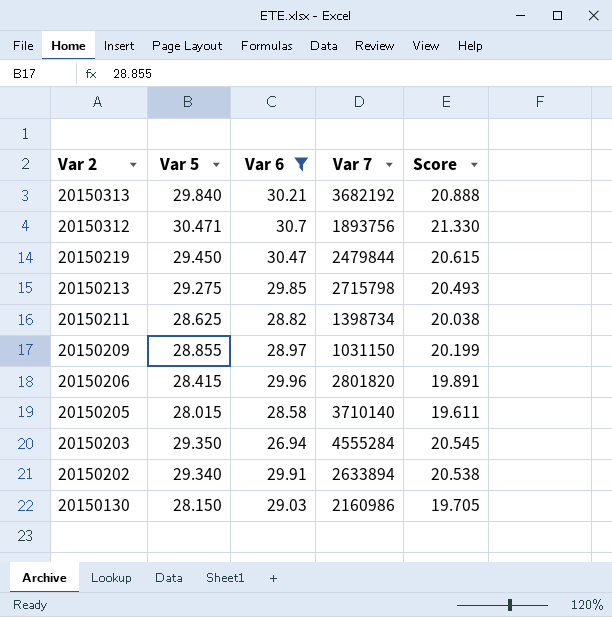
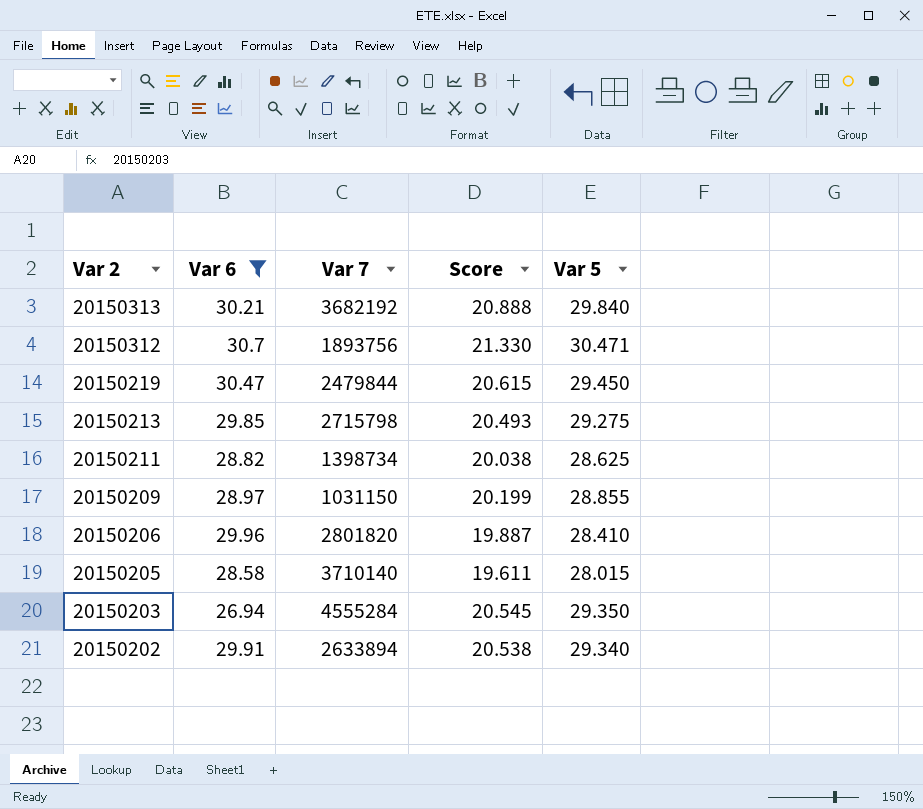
column Var 5 | position: 2 -> 5
row 20150130: 28.150 | 29.03 | 2160986 | 19.705 -> none
20150206 | Score: 19.891 -> 19.887
20150206 | Var 5: 28.415 -> 28.410

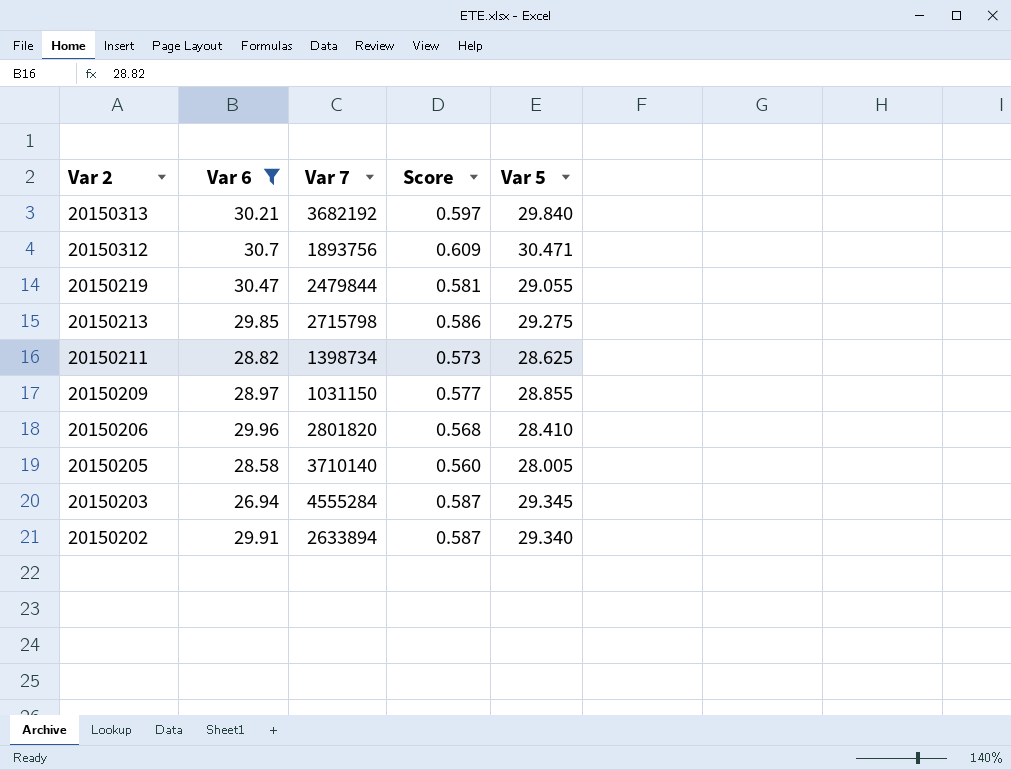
column Score | formula: [Var 5] * 0.7 -> [Var 5] * 0.02
20150219 | Var 5: 29.450 -> 29.055
20150205 | Var 5: 28.015 -> 28.005
20150203 | Var 5: 29.350 -> 29.345

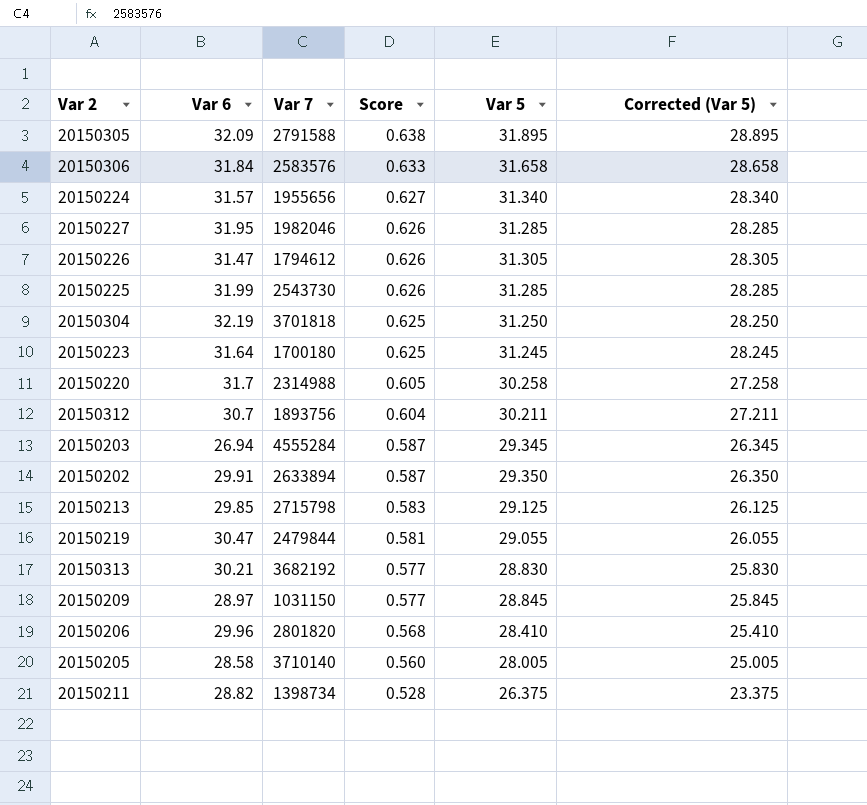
filter: Var 6 <= 30.7 -> none
row order: Var 2 descending -> Score descending
column Corrected (Var 5) | formula: none -> [Var 5] - 3
20150312 | Score: 0.609 -> 0.604
20150312 | Var 5: 30.471 -> 30.211
20150202 | Var 5: 29.340 -> 29.350
20150213 | Score: 0.586 -> 0.583
20150213 | Var 5: 29.275 -> 29.125
20150313 | Score: 0.597 -> 0.577
20150313 | Var 5: 29.840 -> 28.830
20150209 | Var 5: 28.855 -> 28.845
20150211 | Score: 0.573 -> 0.528
20150211 | Var 5: 28.625 -> 26.375

